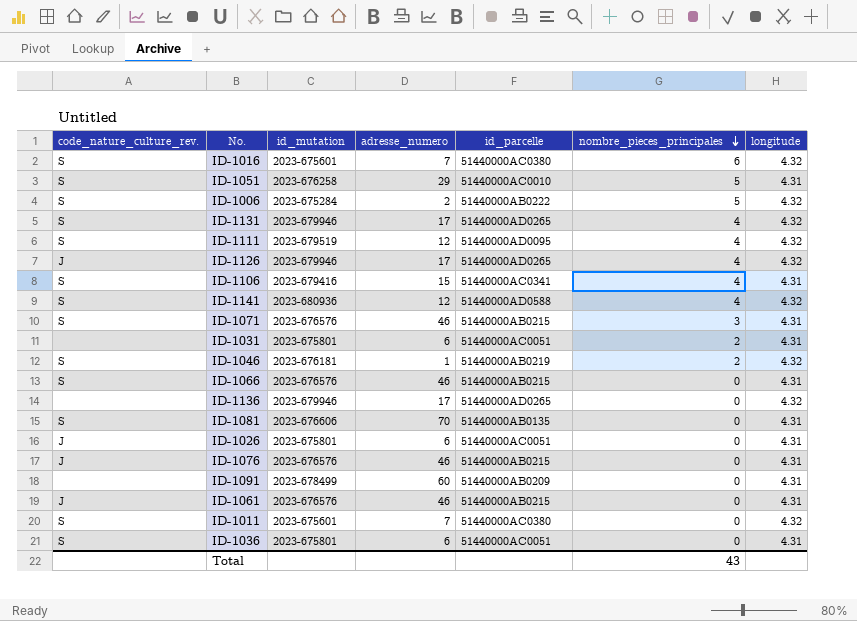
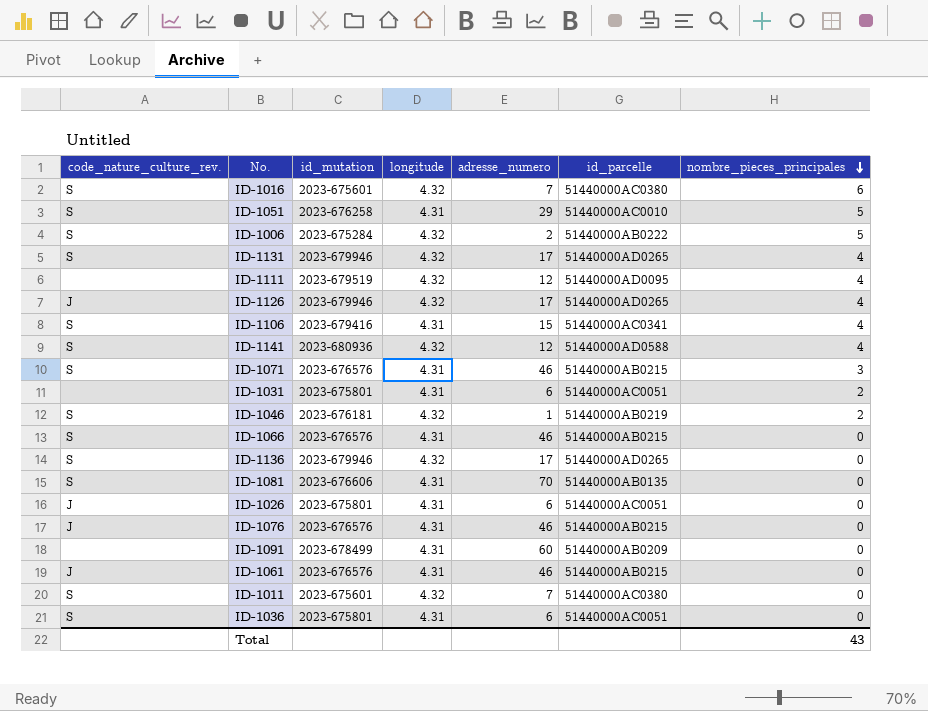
column longitude | position: 7 -> 4
ID-1111 | code_nature_culture_rev.: S -> none
ID-1136 | code_nature_culture_rev.: none -> S

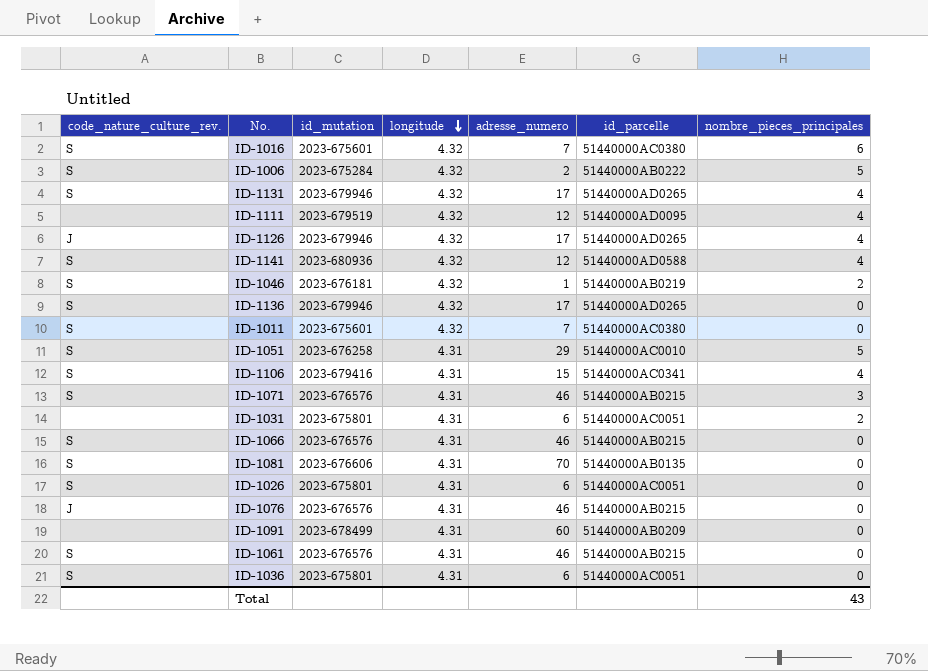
row order: nombre_pieces_principales descending -> longitude descending
ID-1026 | code_nature_culture_rev.: J -> S
ID-1061 | code_nature_culture_rev.: J -> S

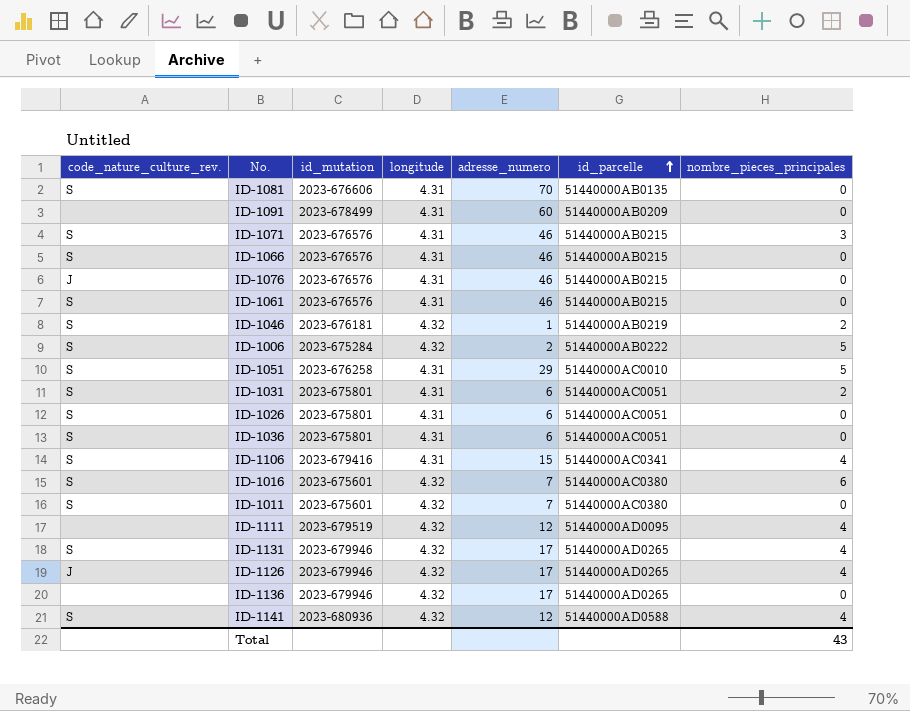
row order: longitude descending -> id_parcelle ascending
ID-1031 | code_nature_culture_rev.: none -> S
ID-1136 | code_nature_culture_rev.: S -> none

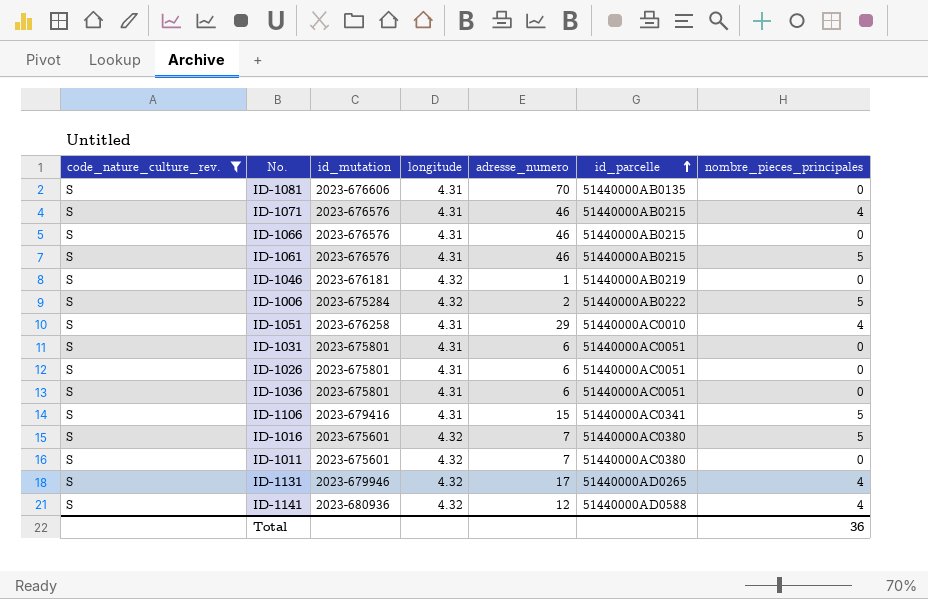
filter: none -> code_nature_culture_rev. = S
ID-1071 | nombre_pieces_principales: 3 -> 4
ID-1061 | nombre_pieces_principales: 0 -> 5
ID-1046 | nombre_pieces_principales: 2 -> 0
ID-1051 | nombre_pieces_principales: 5 -> 4
ID-1031 | nombre_pieces_principales: 2 -> 0
ID-1106 | nombre_pieces_principales: 4 -> 5
ID-1016 | nombre_pieces_principales: 6 -> 5
Total | nombre_pieces_principales: 43 -> 36

